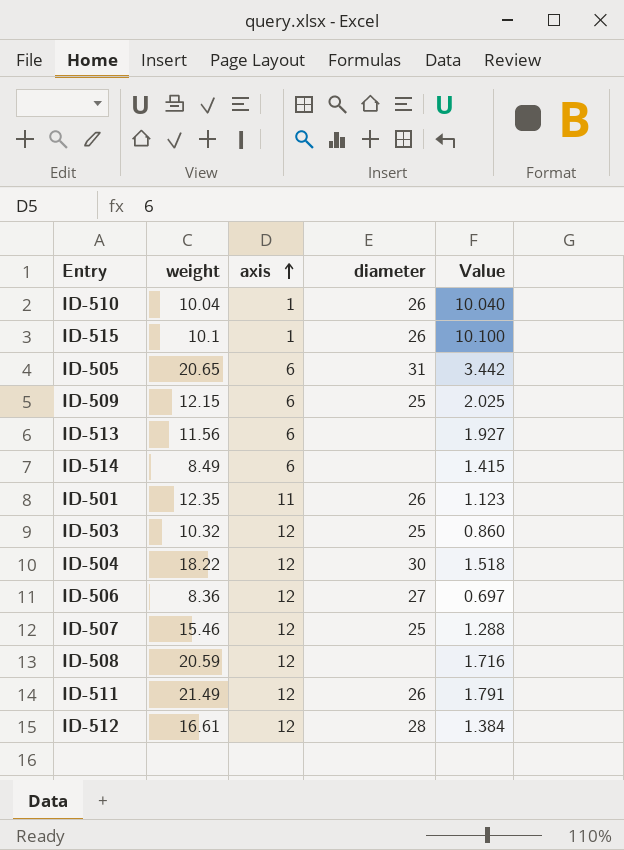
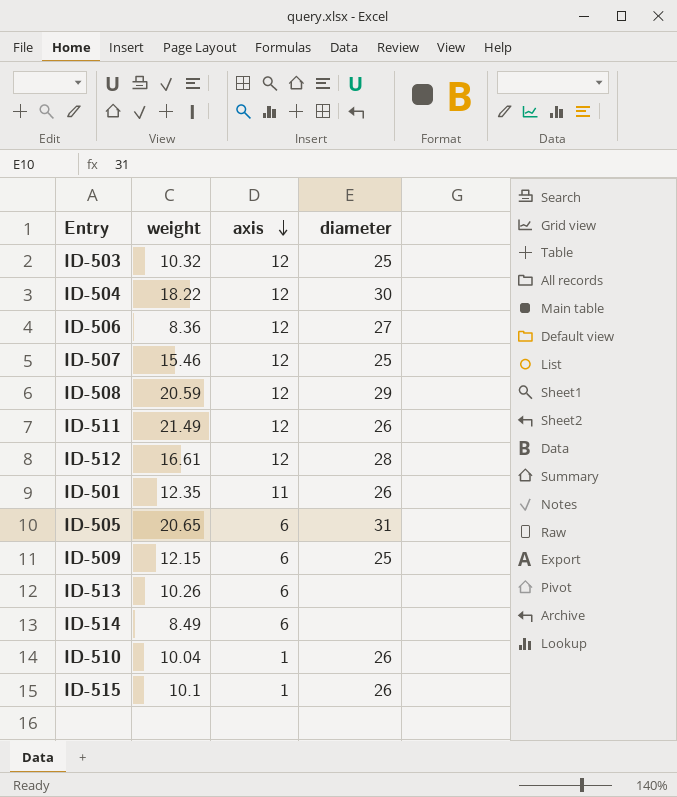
row order: axis ascending -> axis descending
column Value | formula: [weight] / [axis] -> none
ID-508 | diameter: none -> 29
ID-513 | weight: 11.56 -> 10.26

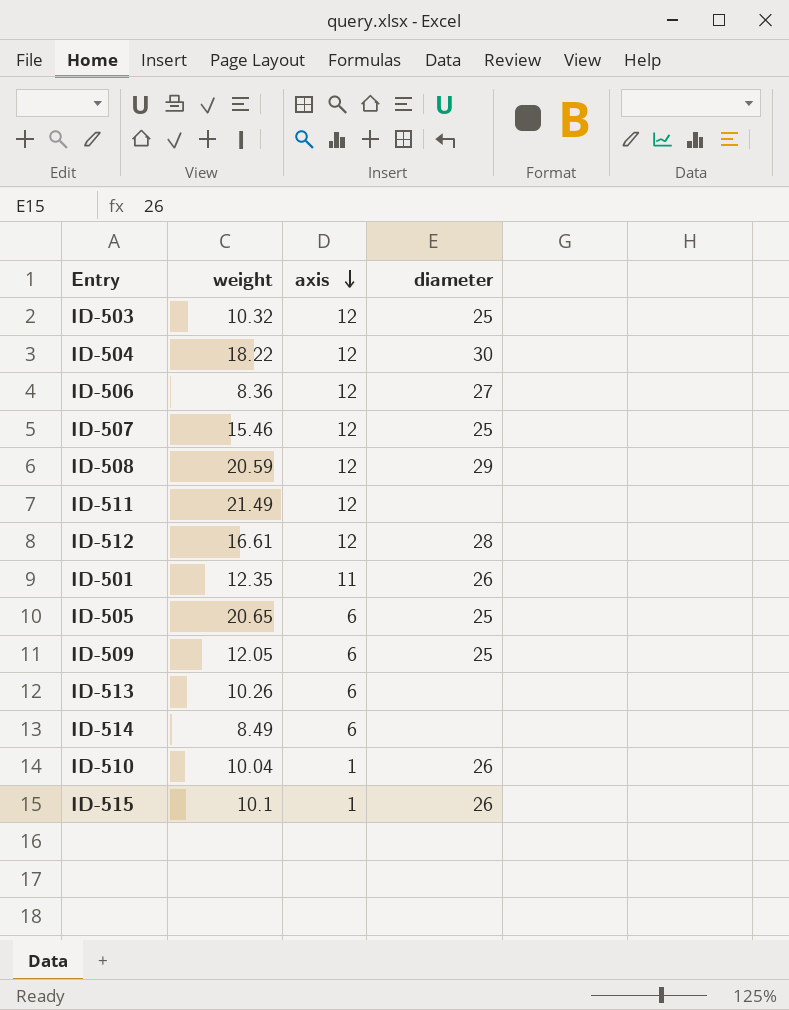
ID-511 | diameter: 26 -> none
ID-505 | diameter: 31 -> 25
ID-509 | weight: 12.15 -> 12.05

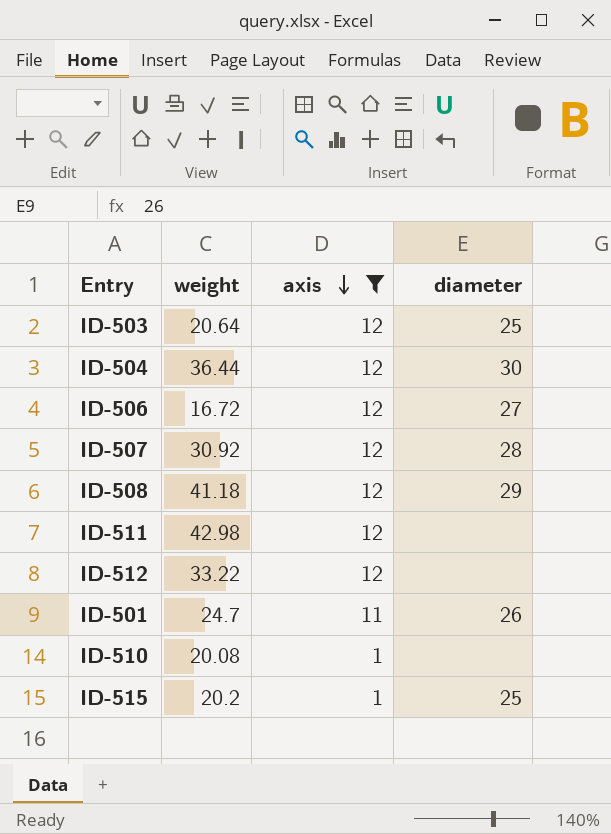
filter: none -> axis != 6
ID-503 | weight: 10.32 -> 20.64
ID-504 | weight: 18.22 -> 36.44
ID-506 | weight: 8.36 -> 16.72
ID-507 | weight: 15.46 -> 30.92
ID-507 | diameter: 25 -> 28
ID-508 | weight: 20.59 -> 41.18
ID-511 | weight: 21.49 -> 42.98
ID-512 | weight: 16.61 -> 33.22
ID-512 | diameter: 28 -> none
ID-501 | weight: 12.35 -> 24.7
ID-510 | weight: 10.04 -> 20.08
ID-510 | diameter: 26 -> none
ID-515 | weight: 10.1 -> 20.2
ID-515 | diameter: 26 -> 25

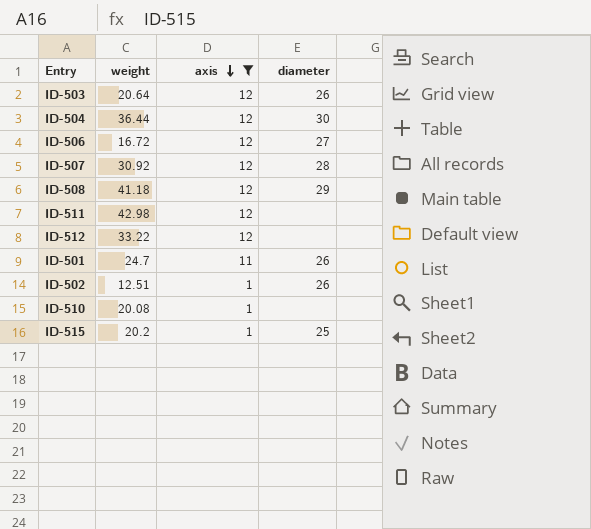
ID-503 | diameter: 25 -> 26
row ID-502: none -> 12.51 | 1 | 26

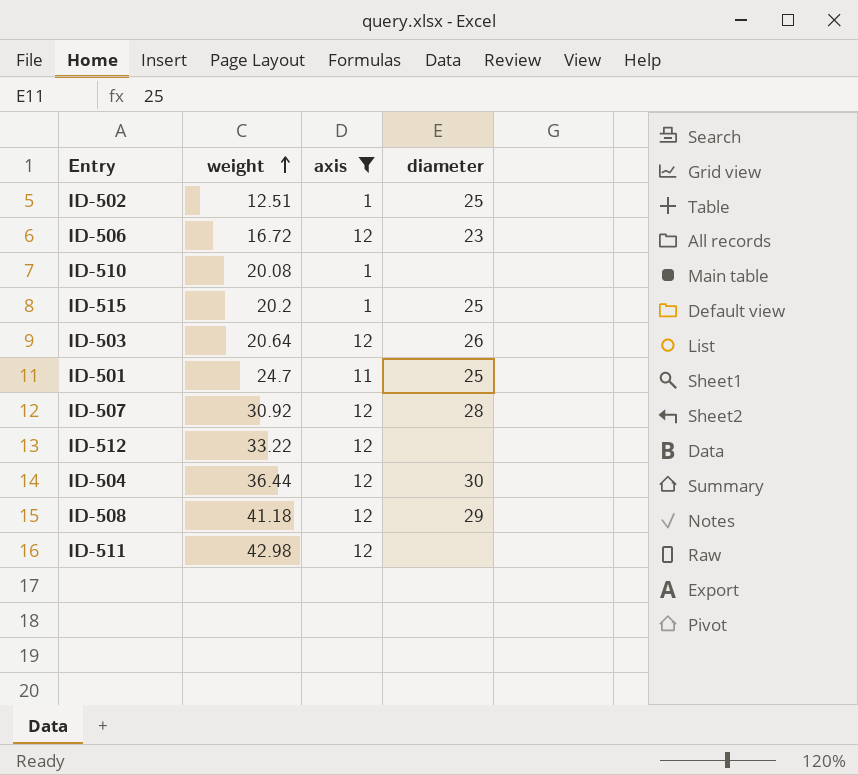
row order: axis descending -> weight ascending
ID-502 | diameter: 26 -> 25
ID-506 | diameter: 27 -> 23
ID-501 | diameter: 26 -> 25

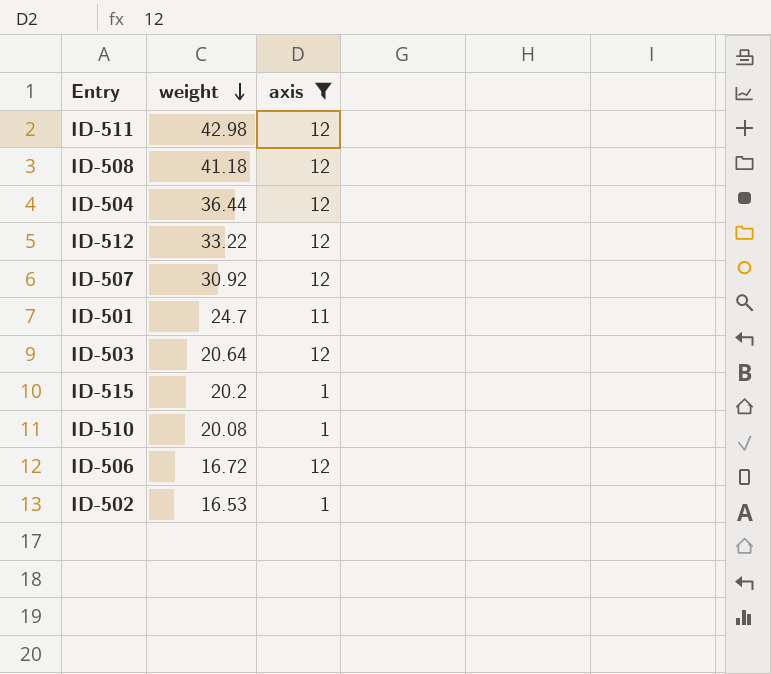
row order: weight ascending -> weight descending
column diameter | position: 4 -> none
ID-502 | weight: 12.51 -> 16.53

